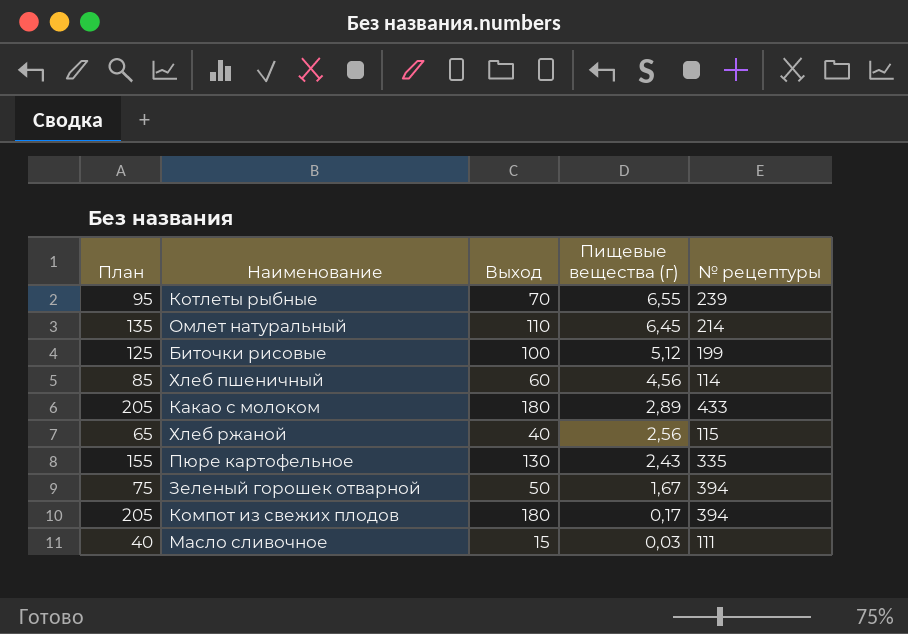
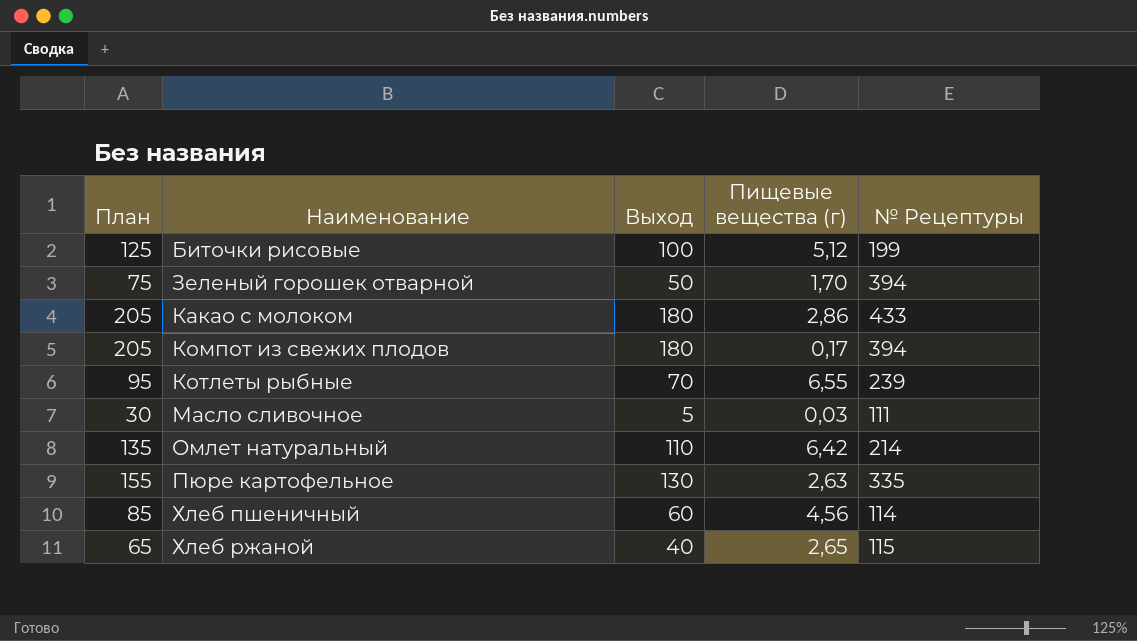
row order: Пищевые вещества (г) descending -> Наименование ascending
column name: № рецептуры -> № Рецептуры
Зеленый горошек отварной | Пищевые вещества (г): 1,67 -> 1,70
Какао с молоком | Пищевые вещества (г): 2,89 -> 2,86
Масло сливочное | План: 40 -> 30
Масло сливочное | Выход: 15 -> 5
Омлет натуральный | Пищевые вещества (г): 6,45 -> 6,42
Пюре картофельное | Пищевые вещества (г): 2,43 -> 2,63
Хлеб ржаной | Пищевые вещества (г): 2,56 -> 2,65

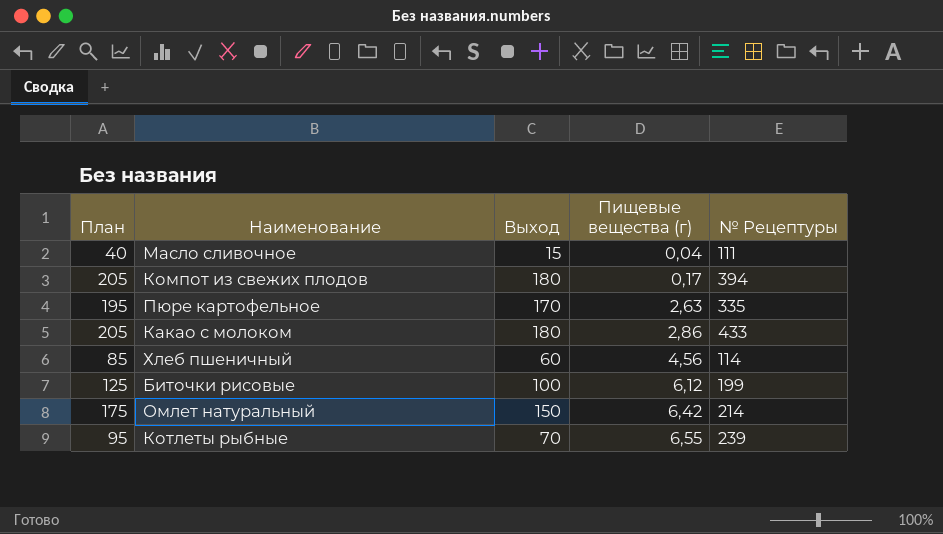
row order: Наименование ascending -> Пищевые вещества (г) ascending
row Зеленый горошек отварной: 75 | 50 | 1,70 | 394 -> none
row Хлеб ржаной: 65 | 40 | 2,65 | 115 -> none
Масло сливочное | План: 30 -> 40
Масло сливочное | Выход: 5 -> 15
Масло сливочное | Пищевые вещества (г): 0,03 -> 0,04
Пюре картофельное | План: 155 -> 195
Пюре картофельное | Выход: 130 -> 170
Биточки рисовые | Пищевые вещества (г): 5,12 -> 6,12
Омлет натуральный | План: 135 -> 175
Омлет натуральный | Выход: 110 -> 150

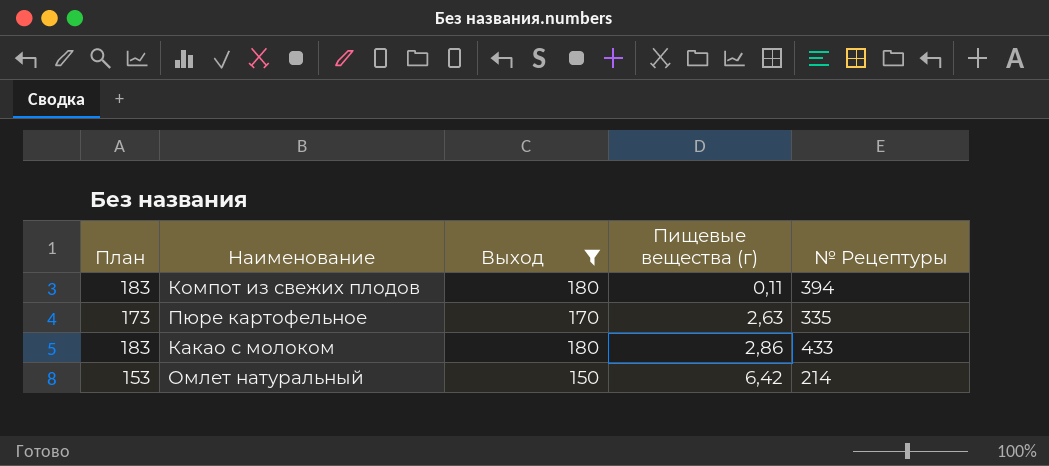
filter: none -> Выход >= 150
column План | formula: [Выход] + 25 -> [Выход] + 3
Компот из свежих плодов | Пищевые вещества (г): 0,17 -> 0,11

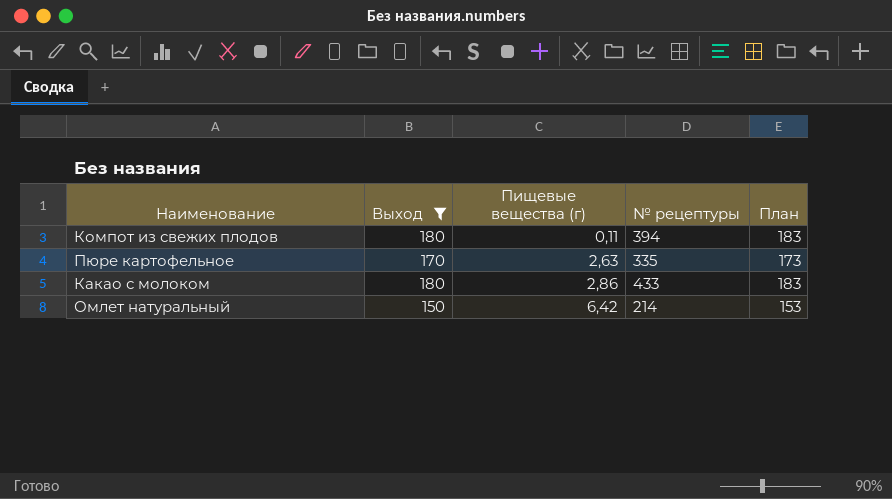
column name: № Рецептуры -> № рецептуры
column План | position: 1 -> 5

